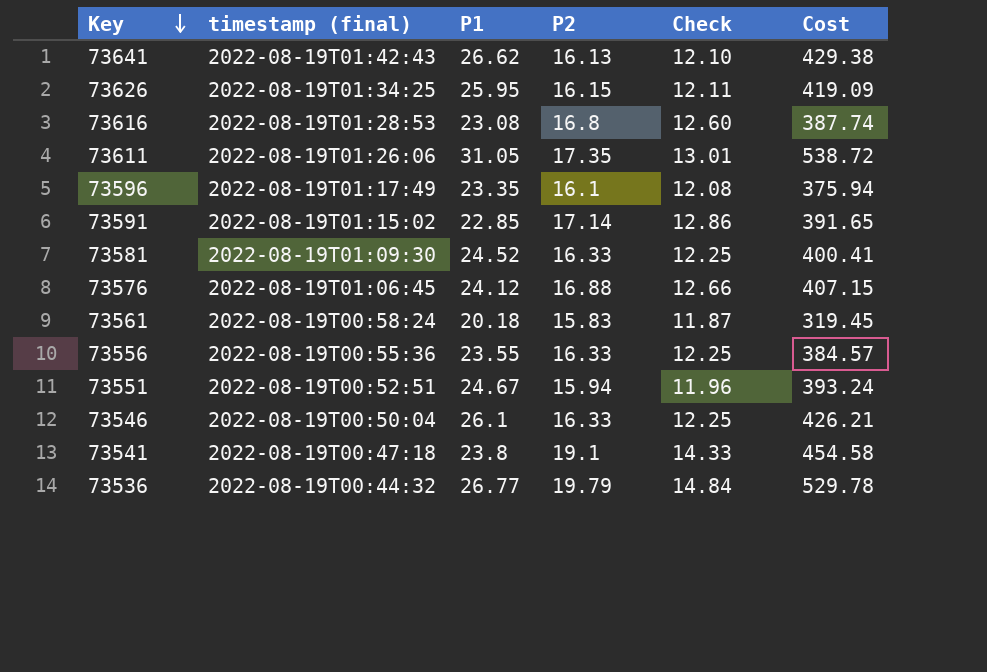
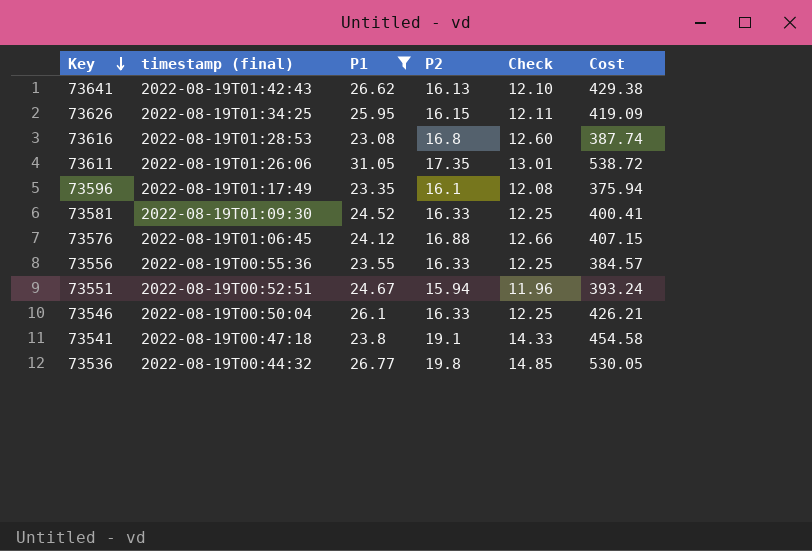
filter: none -> P1 >= 23.08
73536 | P2: 19.79 -> 19.8
73536 | Check: 14.84 -> 14.85
73536 | Cost: 529.78 -> 530.05

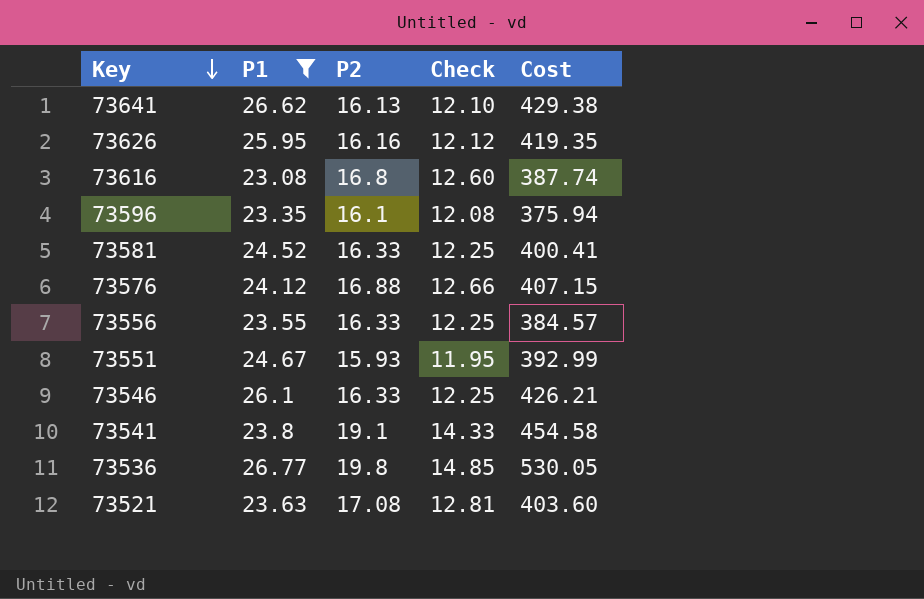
column timestamp (final) | position: 2 -> none
row 73611: 2022-08-19T01:26:06 | 31.05 | 17.35 | 13.01 | 538.72 -> none
73626 | P2: 16.15 -> 16.16
73626 | Check: 12.11 -> 12.12
73626 | Cost: 419.09 -> 419.35
73551 | P2: 15.94 -> 15.93
73551 | Check: 11.96 -> 11.95
73551 | Cost: 393.24 -> 392.99
row 73521: none -> 23.63 | 17.08 | 12.81 | 403.60

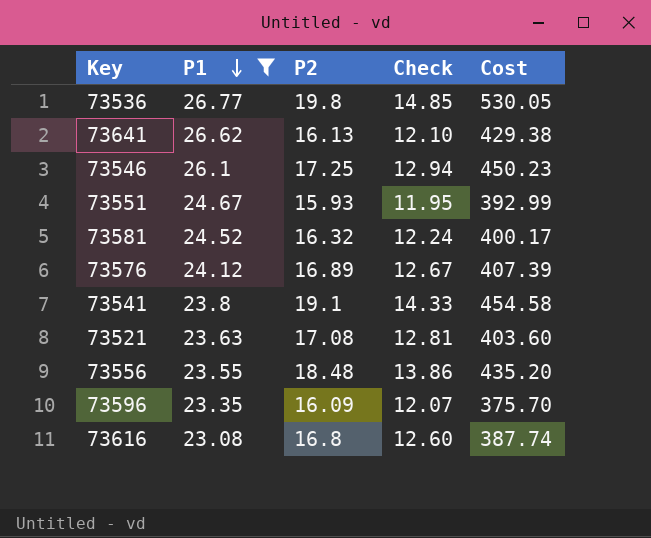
row order: Key descending -> P1 descending
row 73626: 25.95 | 16.16 | 12.12 | 419.35 -> none
73546 | P2: 16.33 -> 17.25
73546 | Check: 12.25 -> 12.94
73546 | Cost: 426.21 -> 450.23
73581 | P2: 16.33 -> 16.32
73581 | Check: 12.25 -> 12.24
73581 | Cost: 400.41 -> 400.17
73576 | P2: 16.88 -> 16.89
73576 | Check: 12.66 -> 12.67
73576 | Cost: 407.15 -> 407.39
73556 | P2: 16.33 -> 18.48
73556 | Check: 12.25 -> 13.86
73556 | Cost: 384.57 -> 435.20
73596 | P2: 16.1 -> 16.09
73596 | Check: 12.08 -> 12.07
73596 | Cost: 375.94 -> 375.70

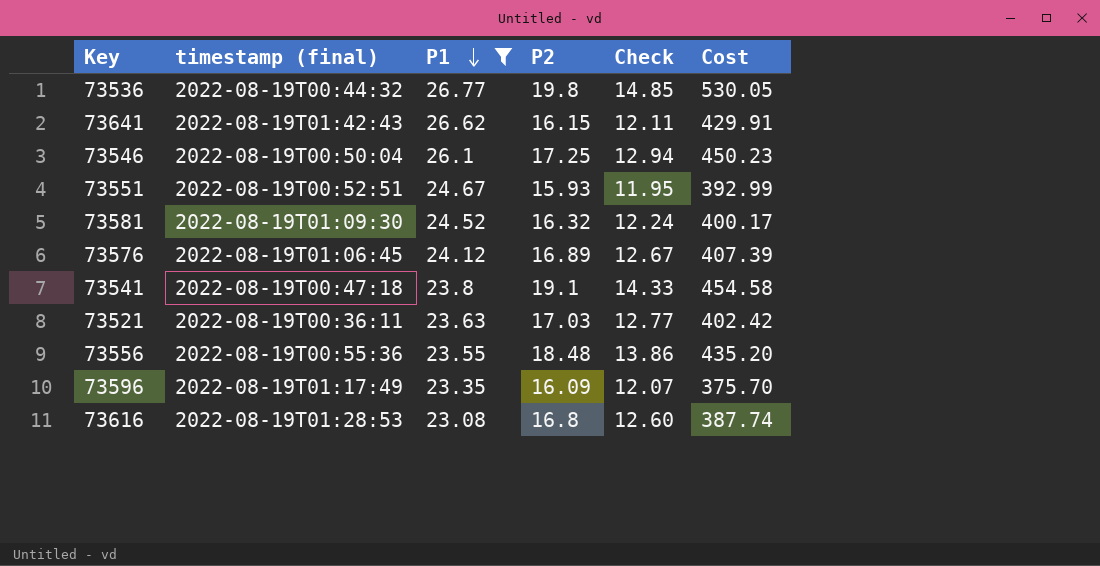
column timestamp (final) | position: none -> 2
73641 | P2: 16.13 -> 16.15
73641 | Check: 12.10 -> 12.11
73641 | Cost: 429.38 -> 429.91
73521 | P2: 17.08 -> 17.03
73521 | Check: 12.81 -> 12.77
73521 | Cost: 403.60 -> 402.42

